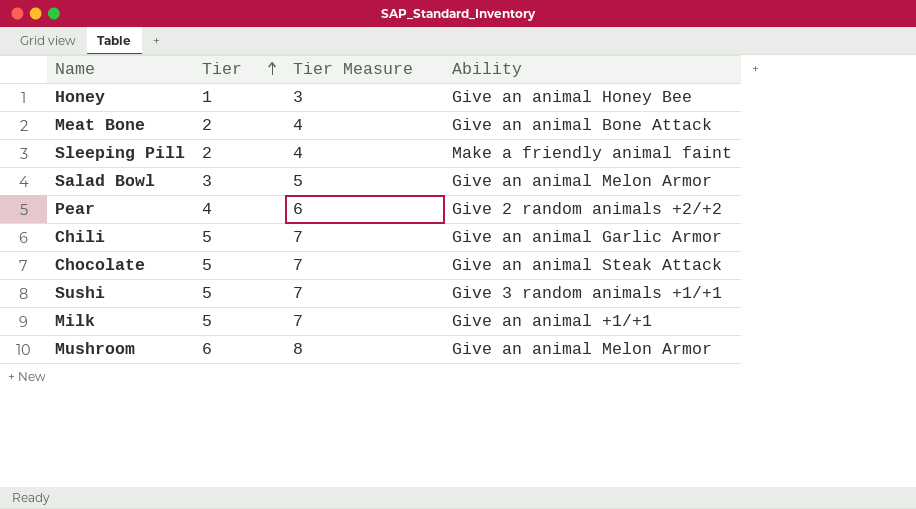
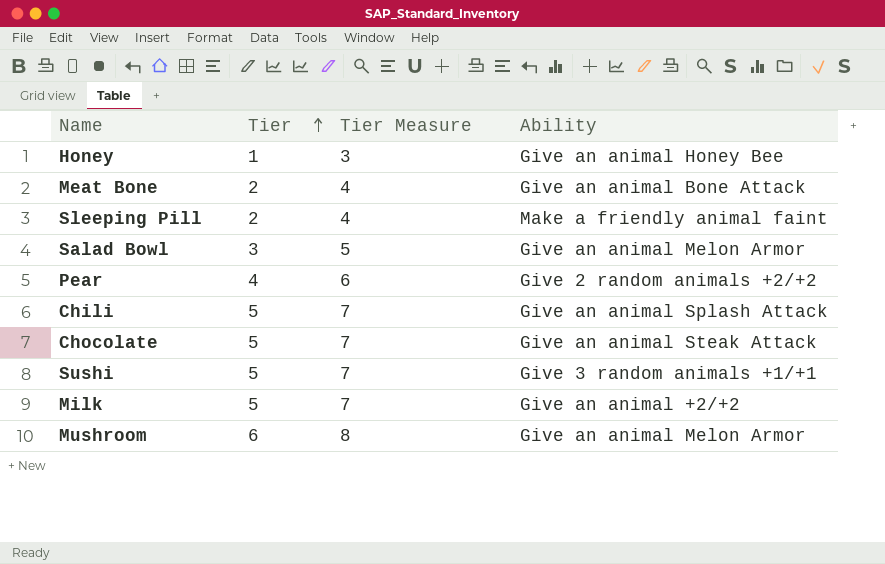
Chili | Ability: Give an animal Garlic Armor -> Give an animal Splash Attack
Milk | Ability: Give an animal +1/+1 -> Give an animal +2/+2

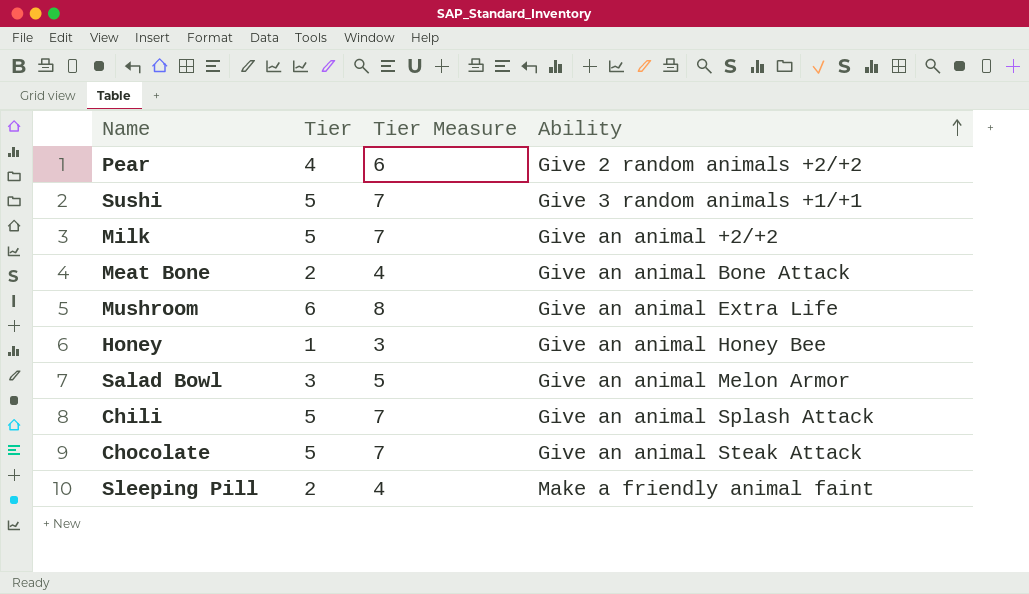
row order: Tier ascending -> Ability ascending
Mushroom | Ability: Give an animal Melon Armor -> Give an animal Extra Life

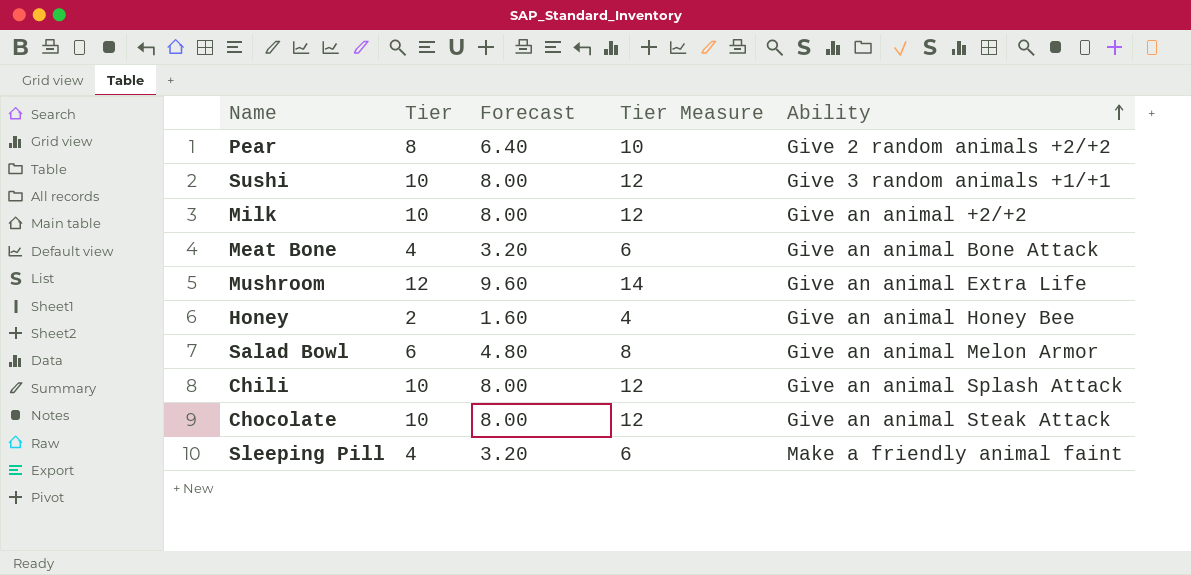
column Forecast | formula: none -> [Tier] * 0.8
Pear | Tier: 4 -> 8
Pear | Tier Measure: 6 -> 10
Sushi | Tier: 5 -> 10
Sushi | Tier Measure: 7 -> 12
Milk | Tier: 5 -> 10
Milk | Tier Measure: 7 -> 12
Meat Bone | Tier: 2 -> 4
Meat Bone | Tier Measure: 4 -> 6
Mushroom | Tier: 6 -> 12
Mushroom | Tier Measure: 8 -> 14
Honey | Tier: 1 -> 2
Honey | Tier Measure: 3 -> 4
Salad Bowl | Tier: 3 -> 6
Salad Bowl | Tier Measure: 5 -> 8
Chili | Tier: 5 -> 10
Chili | Tier Measure: 7 -> 12
Chocolate | Tier: 5 -> 10
Chocolate | Tier Measure: 7 -> 12
Sleeping Pill | Tier: 2 -> 4
Sleeping Pill | Tier Measure: 4 -> 6

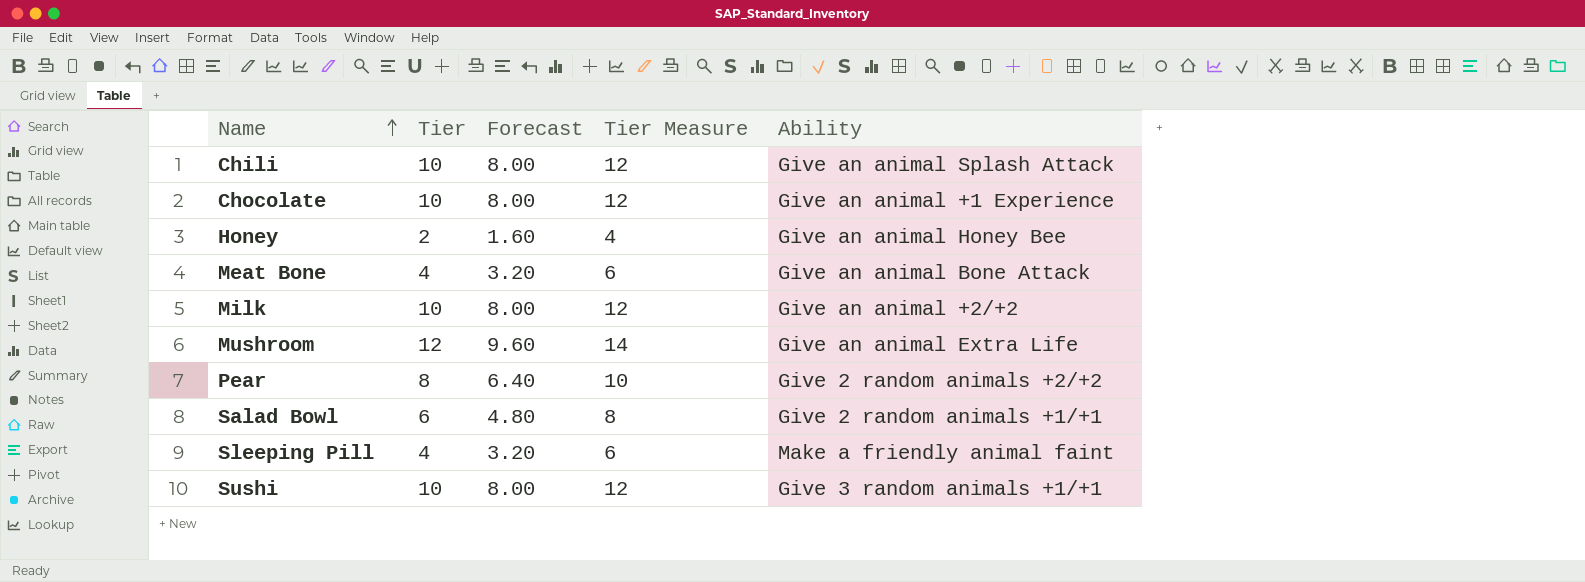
row order: Ability ascending -> Name ascending
Chocolate | Ability: Give an animal Steak Attack -> Give an animal +1 Experience
Salad Bowl | Ability: Give an animal Melon Armor -> Give 2 random animals +1/+1

